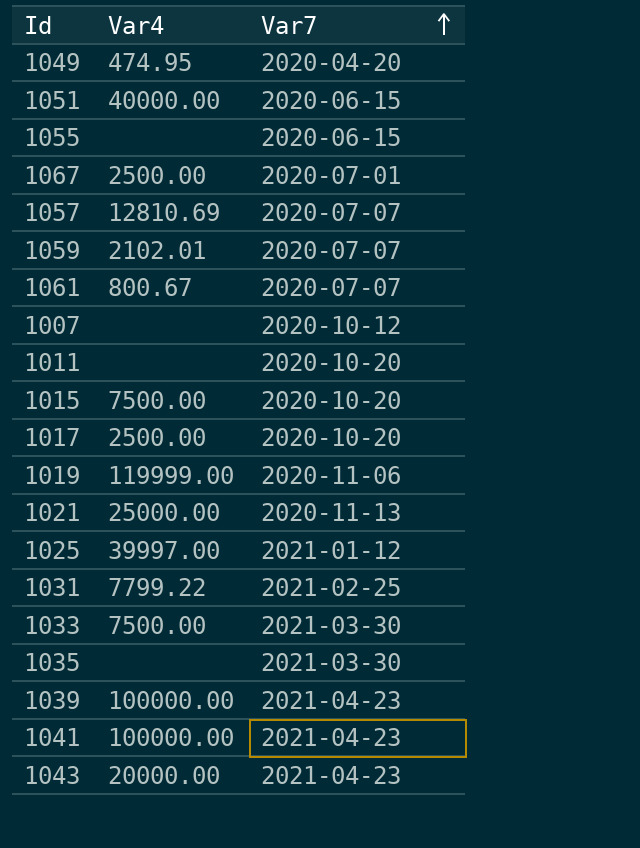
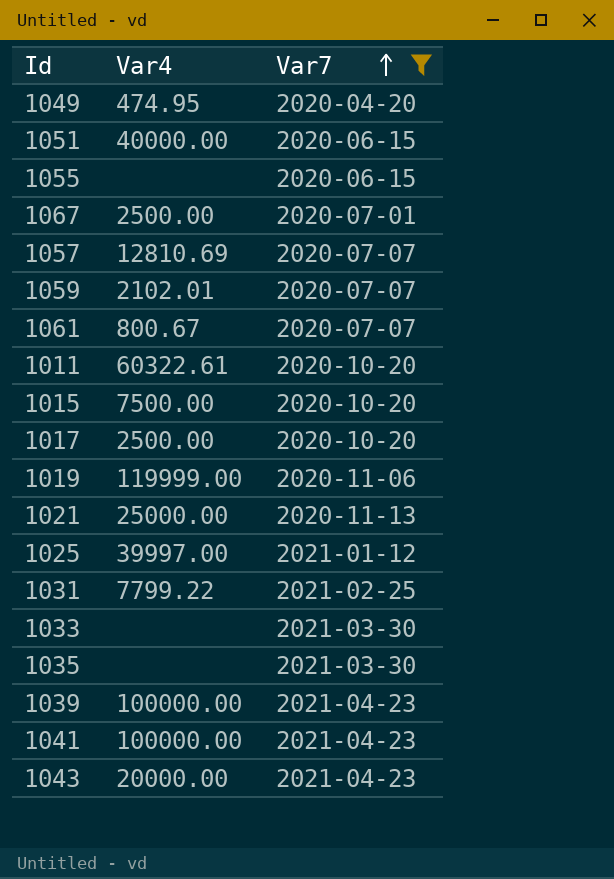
filter: none -> Var7 != 2020-10-12
1011 | Var4: none -> 60322.61
1033 | Var4: 7500.00 -> none

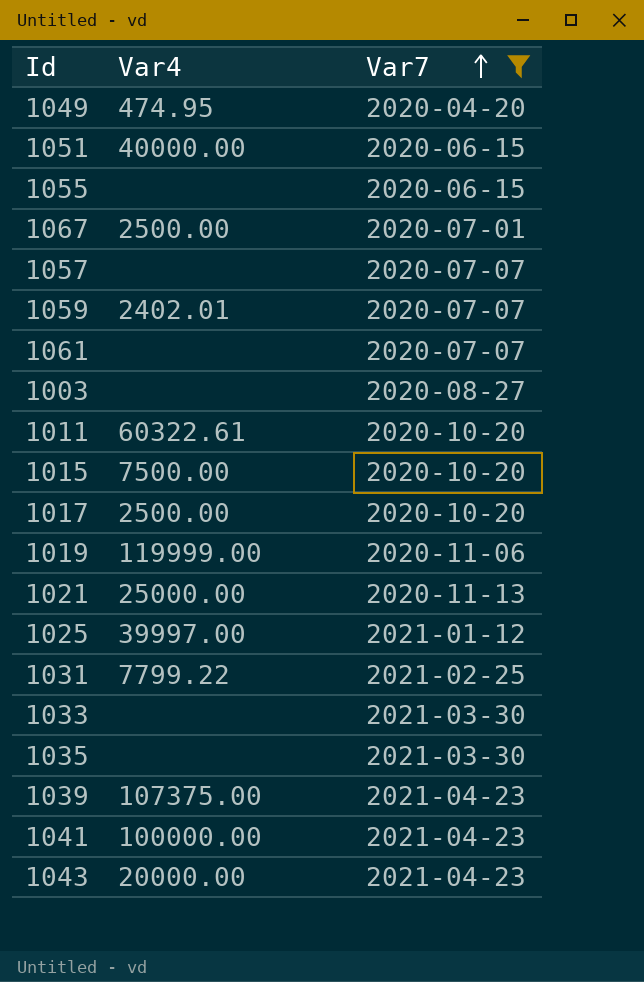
1057 | Var4: 12810.69 -> none
1059 | Var4: 2102.01 -> 2402.01
1061 | Var4: 800.67 -> none
row 1003: none -> none | 2020-08-27
1039 | Var4: 100000.00 -> 107375.00

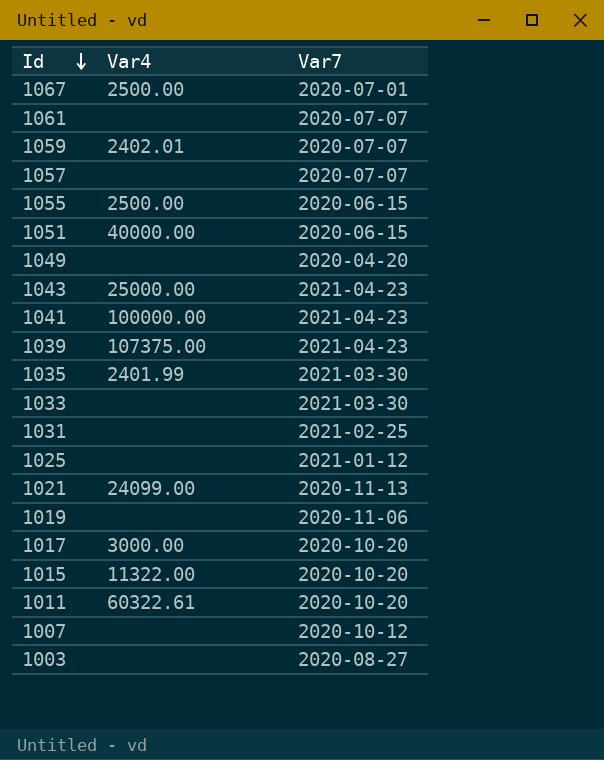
filter: Var7 != 2020-10-12 -> none
row order: Var7 ascending -> Id descending
1055 | Var4: none -> 2500.00
1049 | Var4: 474.95 -> none
1043 | Var4: 20000.00 -> 25000.00
1035 | Var4: none -> 2401.99
1031 | Var4: 7799.22 -> none
1025 | Var4: 39997.00 -> none
1021 | Var4: 25000.00 -> 24099.00
1019 | Var4: 119999.00 -> none
1017 | Var4: 2500.00 -> 3000.00
1015 | Var4: 7500.00 -> 11322.00

